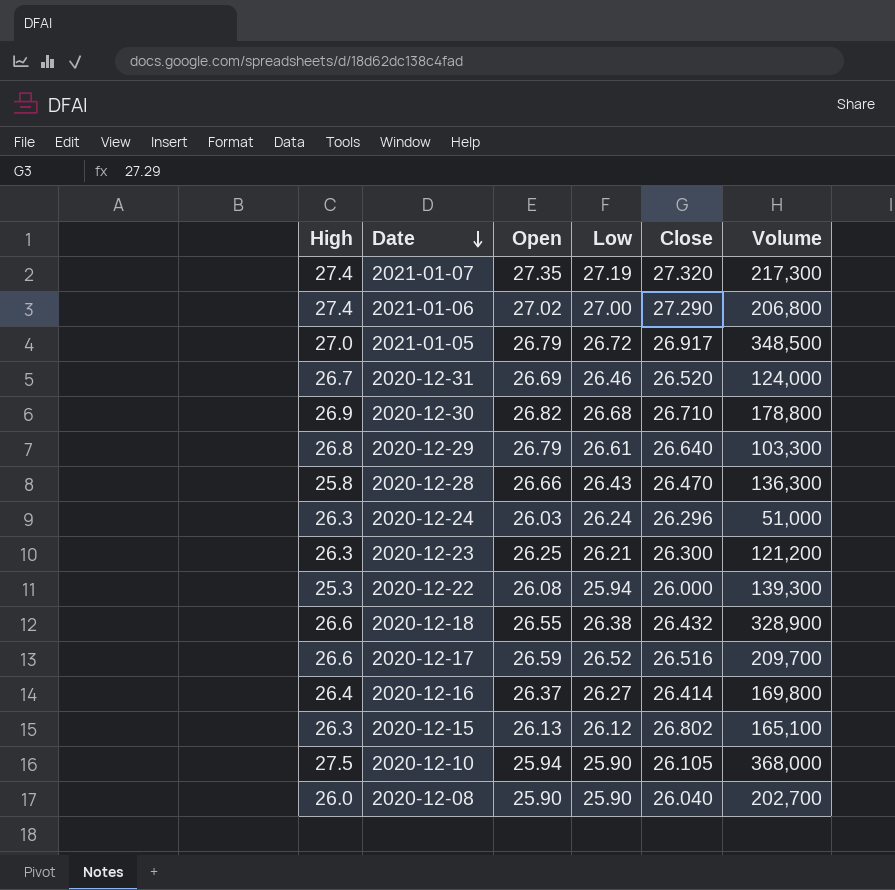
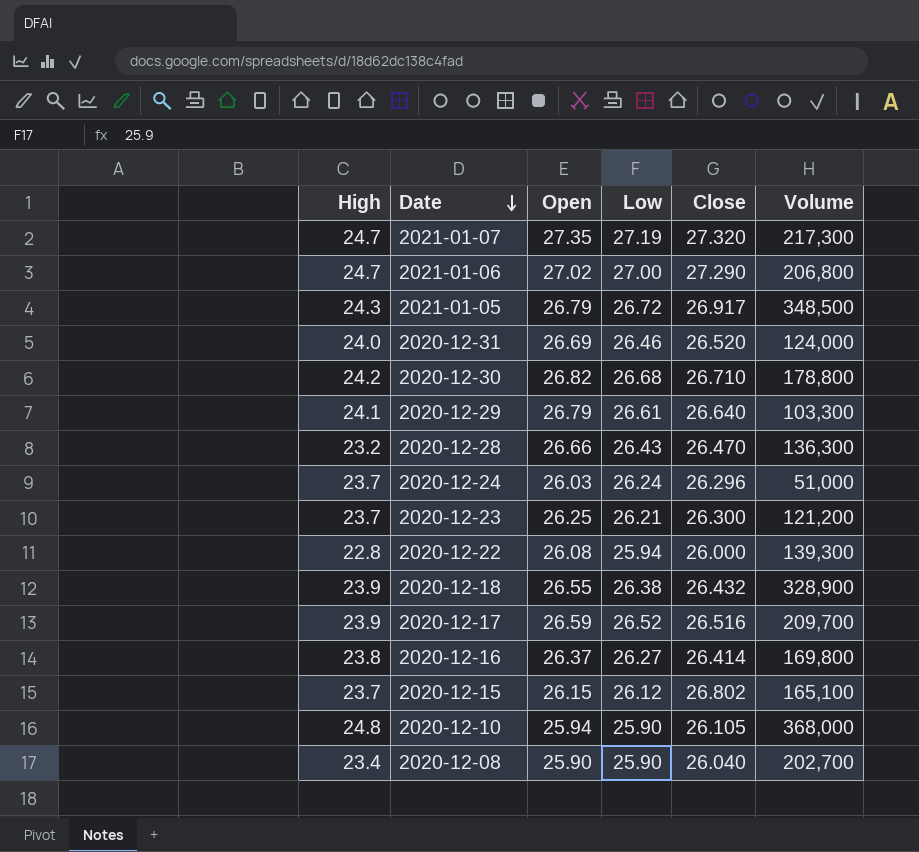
2021-01-07 | High: 27.4 -> 24.7
2021-01-06 | High: 27.4 -> 24.7
2021-01-05 | High: 27.0 -> 24.3
2020-12-31 | High: 26.7 -> 24.0
2020-12-30 | High: 26.9 -> 24.2
2020-12-29 | High: 26.8 -> 24.1
2020-12-28 | High: 25.8 -> 23.2
2020-12-24 | High: 26.3 -> 23.7
2020-12-23 | High: 26.3 -> 23.7
2020-12-22 | High: 25.3 -> 22.8
2020-12-18 | High: 26.6 -> 23.9
2020-12-17 | High: 26.6 -> 23.9
2020-12-16 | High: 26.4 -> 23.8
2020-12-15 | High: 26.3 -> 23.7
2020-12-15 | Open: 26.13 -> 26.15
2020-12-10 | High: 27.5 -> 24.8
2020-12-08 | High: 26.0 -> 23.4

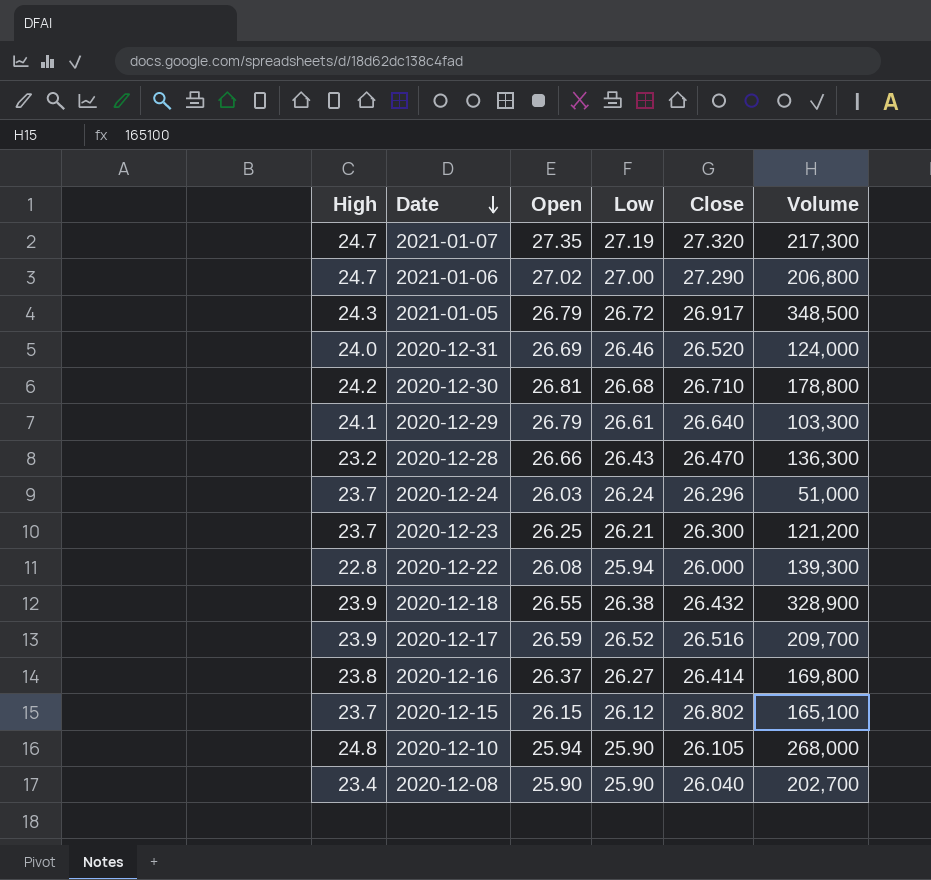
2020-12-30 | Open: 26.82 -> 26.81
2020-12-10 | Volume: 368,000 -> 268,000

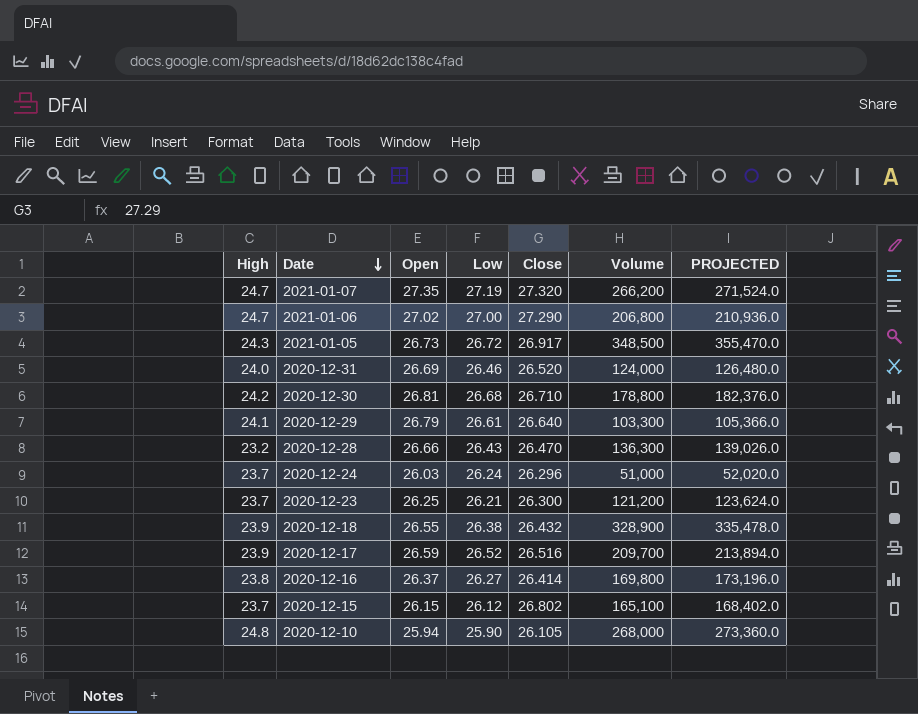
column PROJECTED | formula: none -> [Volume] * 1.02
row 2020-12-22: 22.8 | 26.08 | 25.94 | 26.000 | 139,300 -> none
row 2020-12-08: 23.4 | 25.90 | 25.90 | 26.040 | 202,700 -> none
2021-01-07 | Volume: 217,300 -> 266,200
2021-01-05 | Open: 26.79 -> 26.73

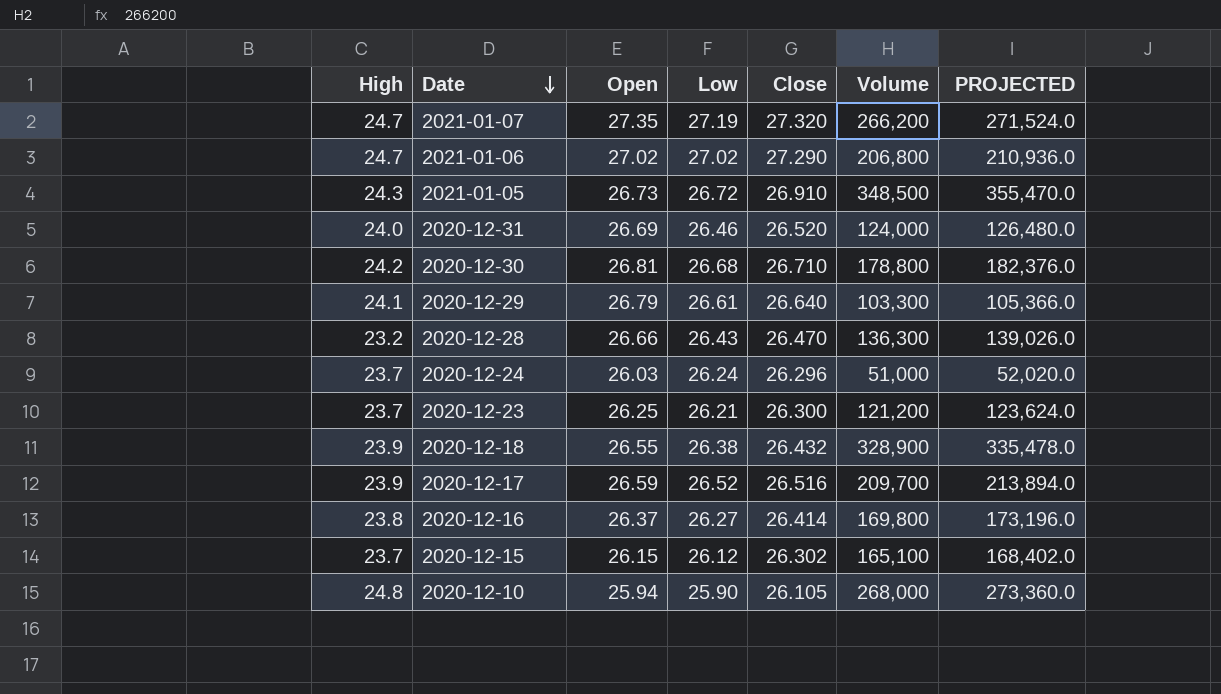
2021-01-06 | Low: 27.00 -> 27.02
2021-01-05 | Close: 26.917 -> 26.910
2020-12-15 | Close: 26.802 -> 26.302

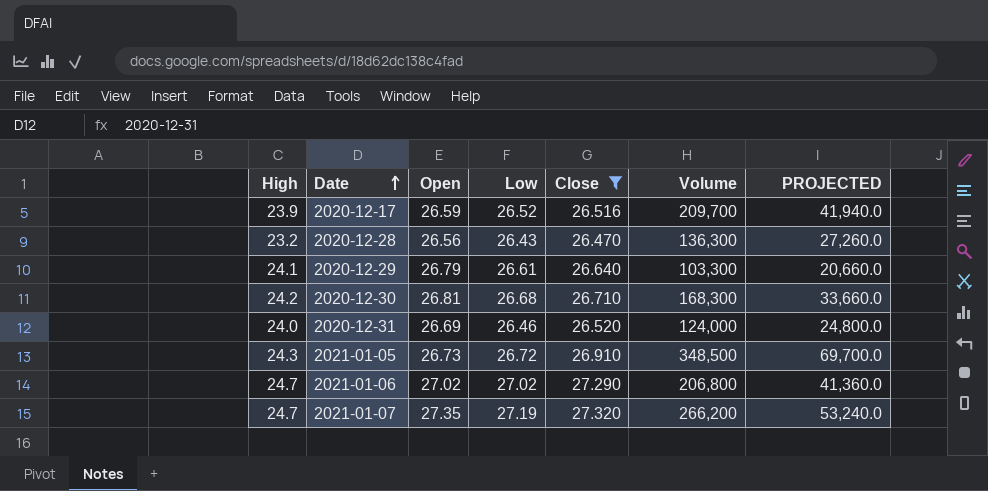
filter: none -> Close >= 26.470
row order: Date descending -> Date ascending
column PROJECTED | formula: [Volume] * 1.02 -> [Volume] * 0.2
2020-12-28 | Open: 26.66 -> 26.56
2020-12-30 | Volume: 178,800 -> 168,300

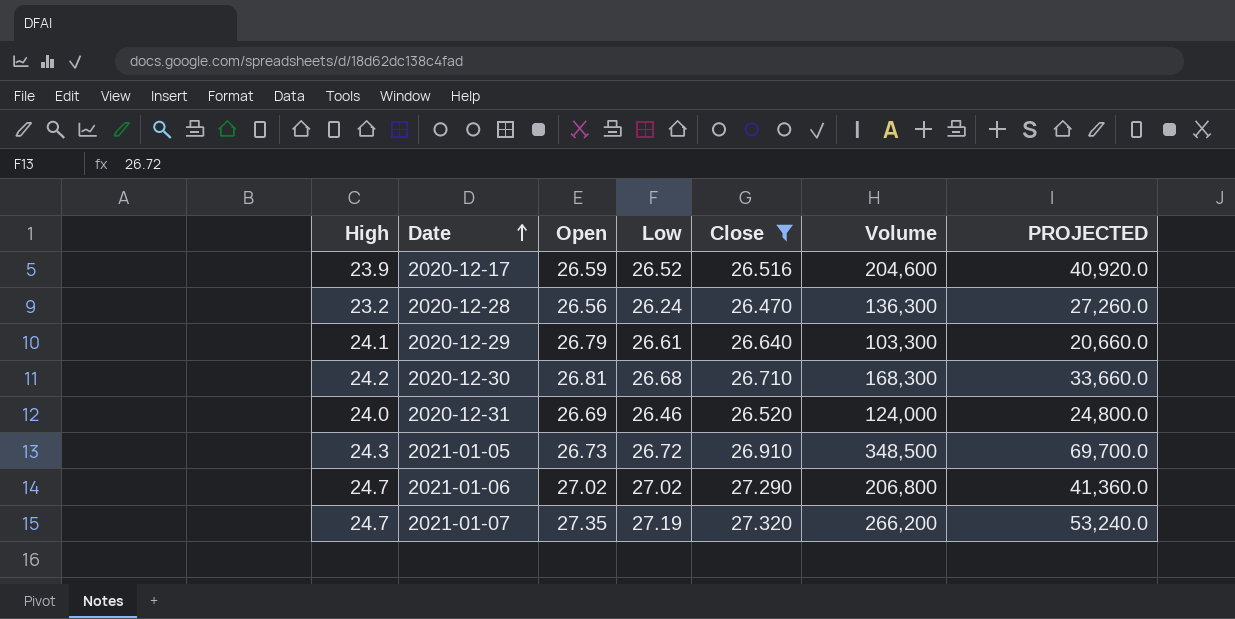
2020-12-17 | Volume: 209,700 -> 204,600
2020-12-17 | PROJECTED: 41,940.0 -> 40,920.0
2020-12-28 | Low: 26.43 -> 26.24

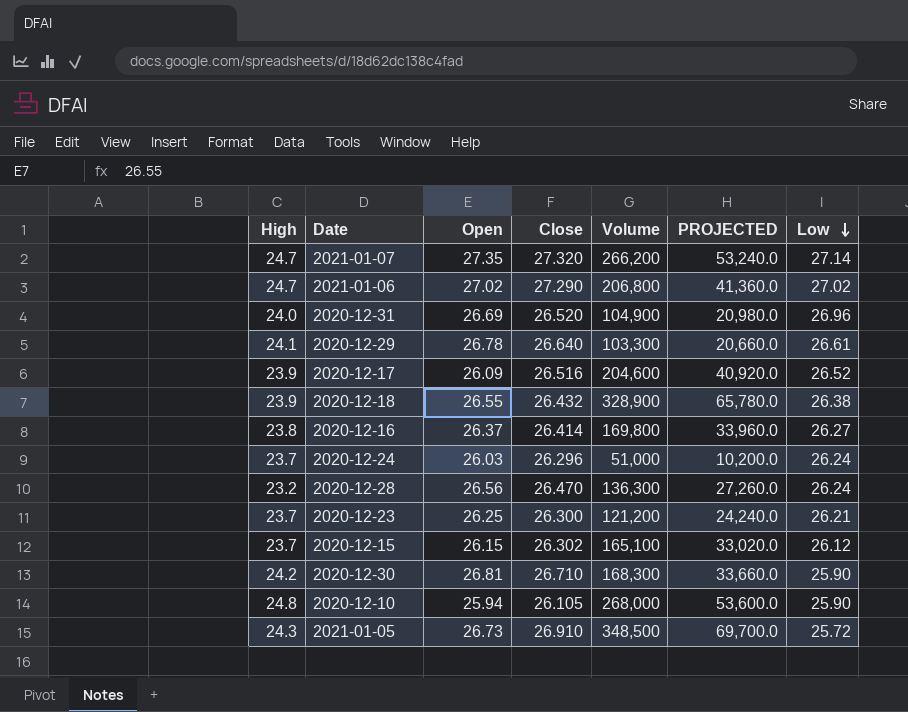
filter: Close >= 26.470 -> none
row order: Date ascending -> Low descending
column Low | position: 4 -> 7
2021-01-07 | Low: 27.19 -> 27.14
2020-12-31 | Volume: 124,000 -> 104,900
2020-12-31 | PROJECTED: 24,800.0 -> 20,980.0
2020-12-31 | Low: 26.46 -> 26.96
2020-12-29 | Open: 26.79 -> 26.78
2020-12-17 | Open: 26.59 -> 26.09
2020-12-30 | Low: 26.68 -> 25.90
2021-01-05 | Low: 26.72 -> 25.72

